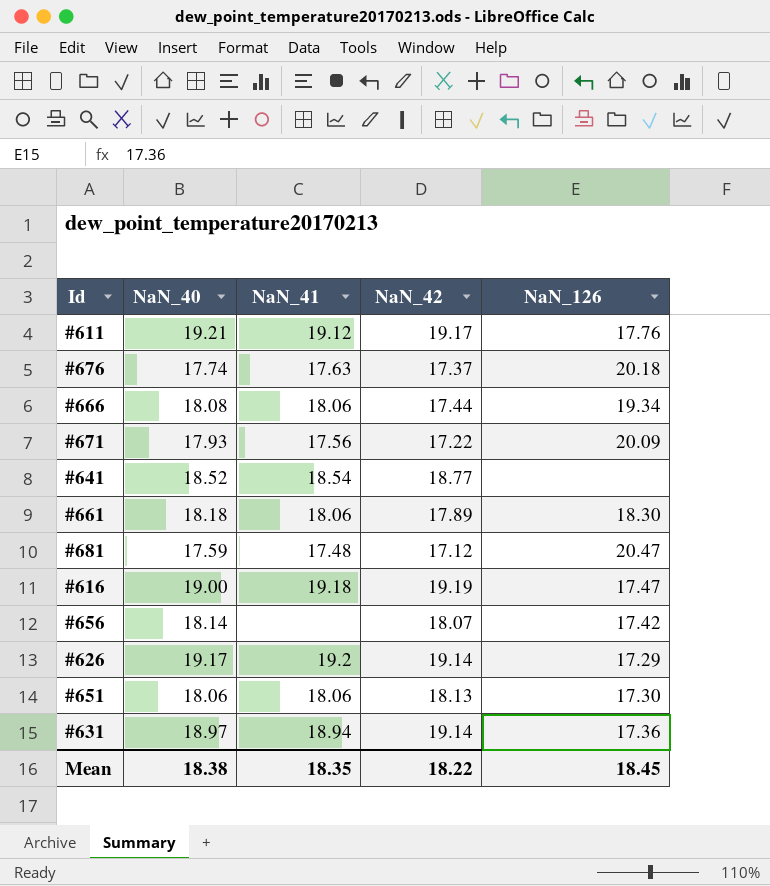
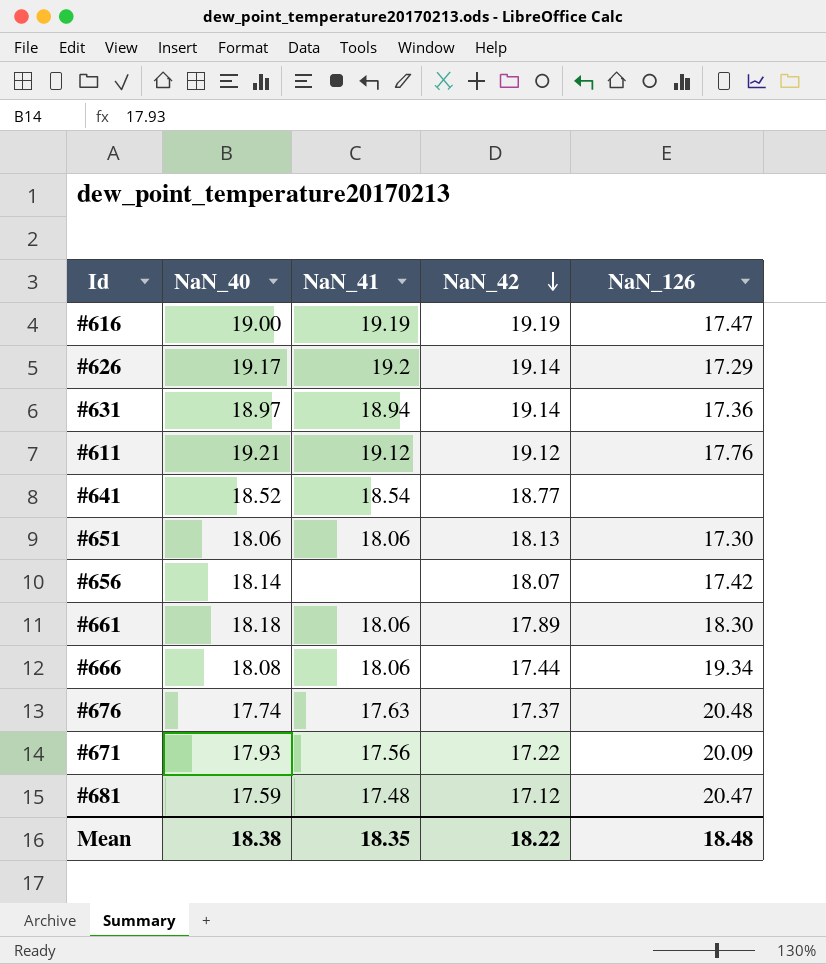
row order: none -> NaN_42 descending
#616 | NaN_41: 19.18 -> 19.19
#611 | NaN_42: 19.17 -> 19.12
#676 | NaN_126: 20.18 -> 20.48
Mean | NaN_126: 18.45 -> 18.48

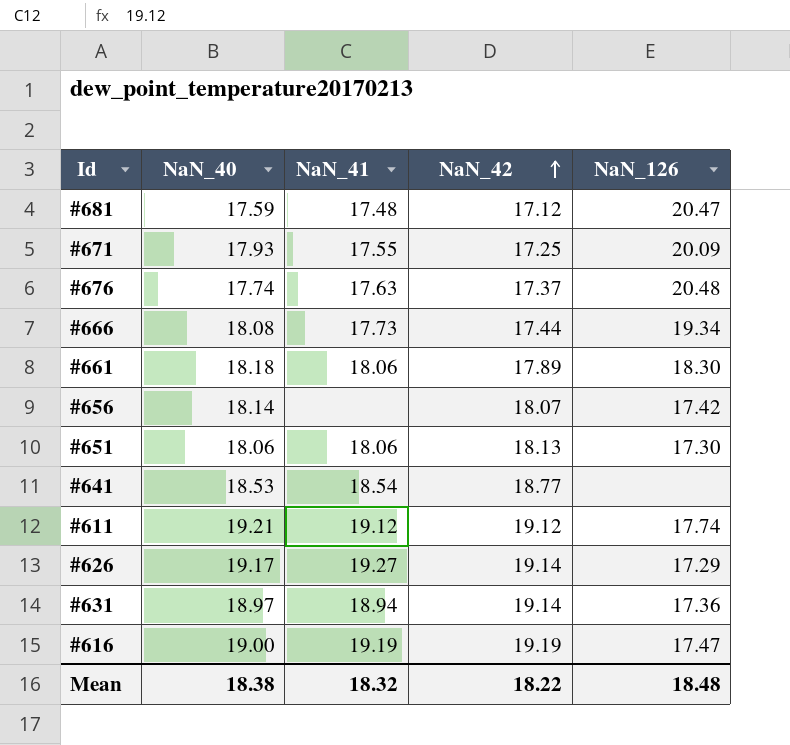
row order: NaN_42 descending -> NaN_42 ascending
#671 | NaN_41: 17.56 -> 17.55
#671 | NaN_42: 17.22 -> 17.25
#666 | NaN_41: 18.06 -> 17.73
#641 | NaN_40: 18.52 -> 18.53
#611 | NaN_126: 17.76 -> 17.74
#626 | NaN_41: 19.2 -> 19.27
Mean | NaN_41: 18.35 -> 18.32

